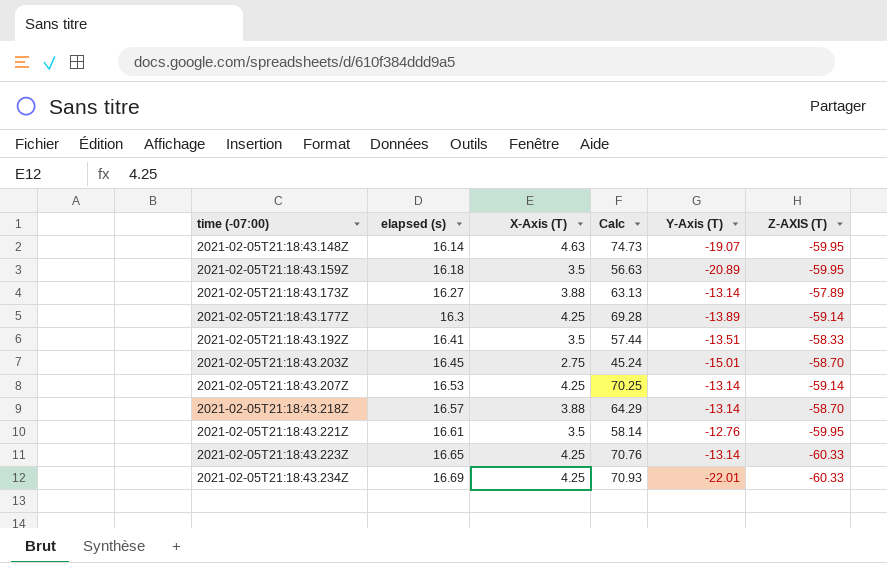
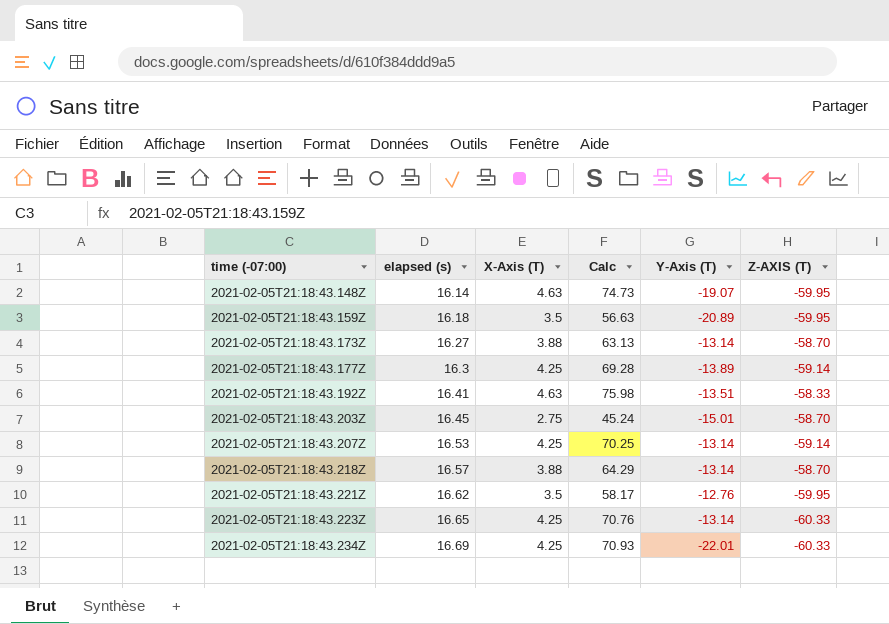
2021-02-05T21:18:43.173Z | Z-AXIS (T): -57.89 -> -58.70
2021-02-05T21:18:43.192Z | X-Axis (T): 3.5 -> 4.63
2021-02-05T21:18:43.192Z | Calc: 57.44 -> 75.98
2021-02-05T21:18:43.221Z | elapsed (s): 16.61 -> 16.62
2021-02-05T21:18:43.221Z | Calc: 58.14 -> 58.17

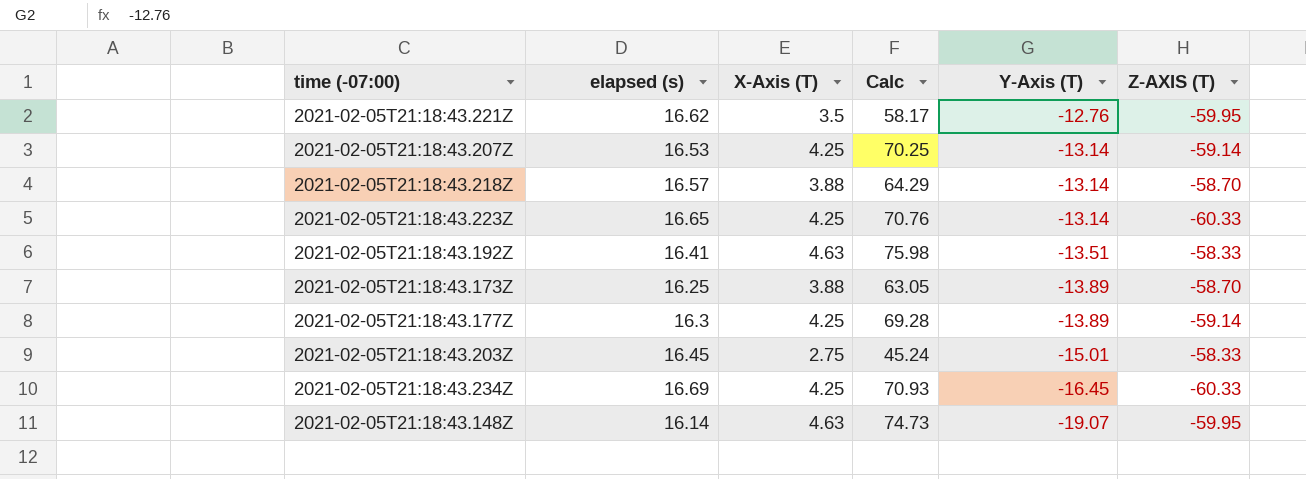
row order: time (-07:00) ascending -> Y-Axis (T) descending
row 2021-02-05T21:18:43.159Z: 16.18 | 3.5 | 56.63 | -20.89 | -59.95 -> none
2021-02-05T21:18:43.173Z | elapsed (s): 16.27 -> 16.25
2021-02-05T21:18:43.173Z | Calc: 63.13 -> 63.05
2021-02-05T21:18:43.173Z | Y-Axis (T): -13.14 -> -13.89
2021-02-05T21:18:43.203Z | Z-AXIS (T): -58.70 -> -58.33
2021-02-05T21:18:43.234Z | Y-Axis (T): -22.01 -> -16.45

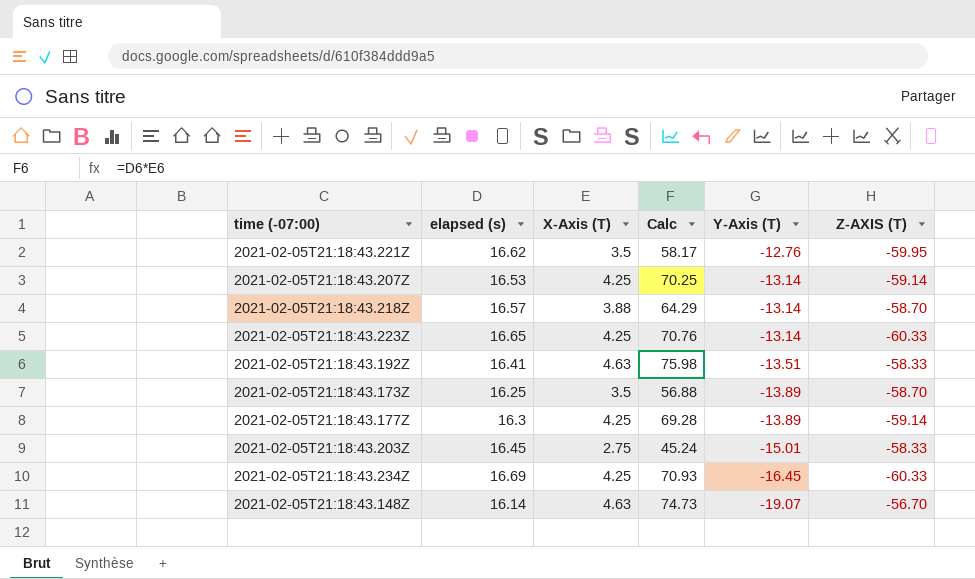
2021-02-05T21:18:43.173Z | X-Axis (T): 3.88 -> 3.5
2021-02-05T21:18:43.173Z | Calc: 63.05 -> 56.88
2021-02-05T21:18:43.148Z | Z-AXIS (T): -59.95 -> -56.70

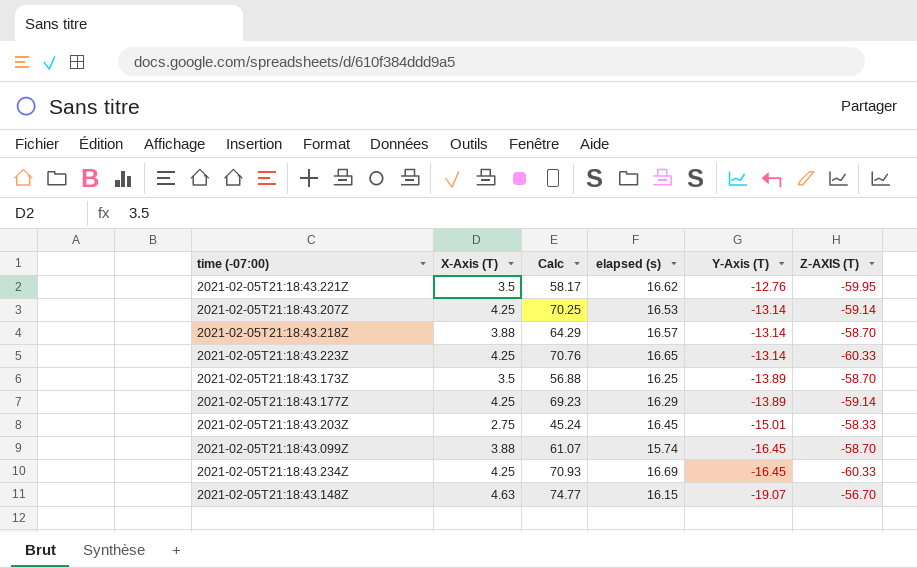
column elapsed (s) | position: 2 -> 4
row 2021-02-05T21:18:43.192Z: 16.41 | 4.63 | 75.98 | -13.51 | -58.33 -> none
2021-02-05T21:18:43.177Z | Calc: 69.28 -> 69.23
2021-02-05T21:18:43.177Z | elapsed (s): 16.3 -> 16.29
row 2021-02-05T21:18:43.099Z: none -> 3.88 | 61.07 | 15.74 | -16.45 | -58.70
2021-02-05T21:18:43.148Z | Calc: 74.73 -> 74.77
2021-02-05T21:18:43.148Z | elapsed (s): 16.14 -> 16.15

